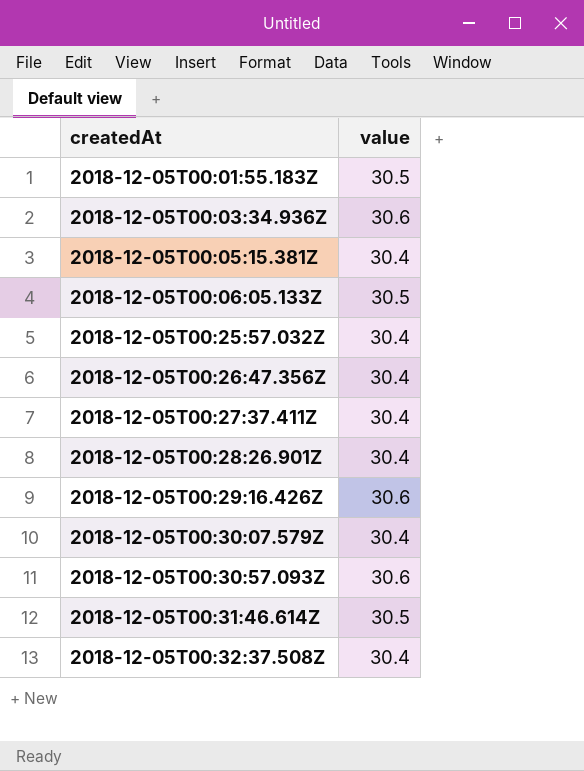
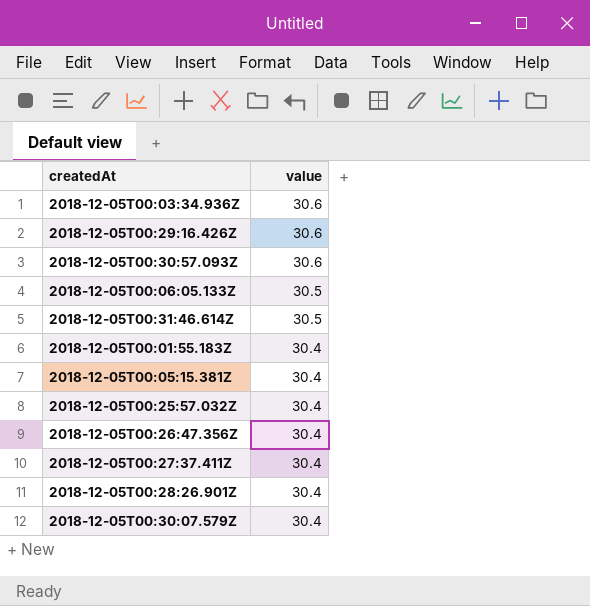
row order: createdAt ascending -> value descending
row 2018-12-05T00:32:37.508Z: 30.4 -> none
2018-12-05T00:01:55.183Z | value: 30.5 -> 30.4

